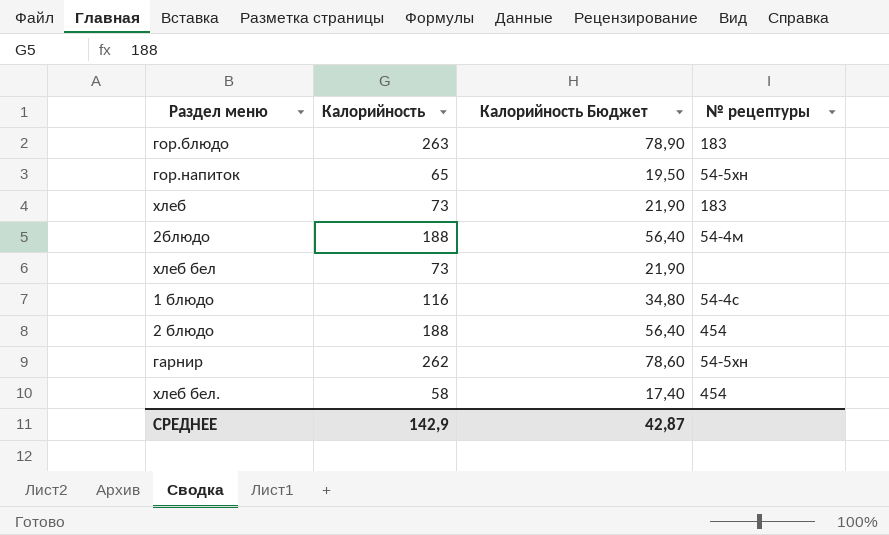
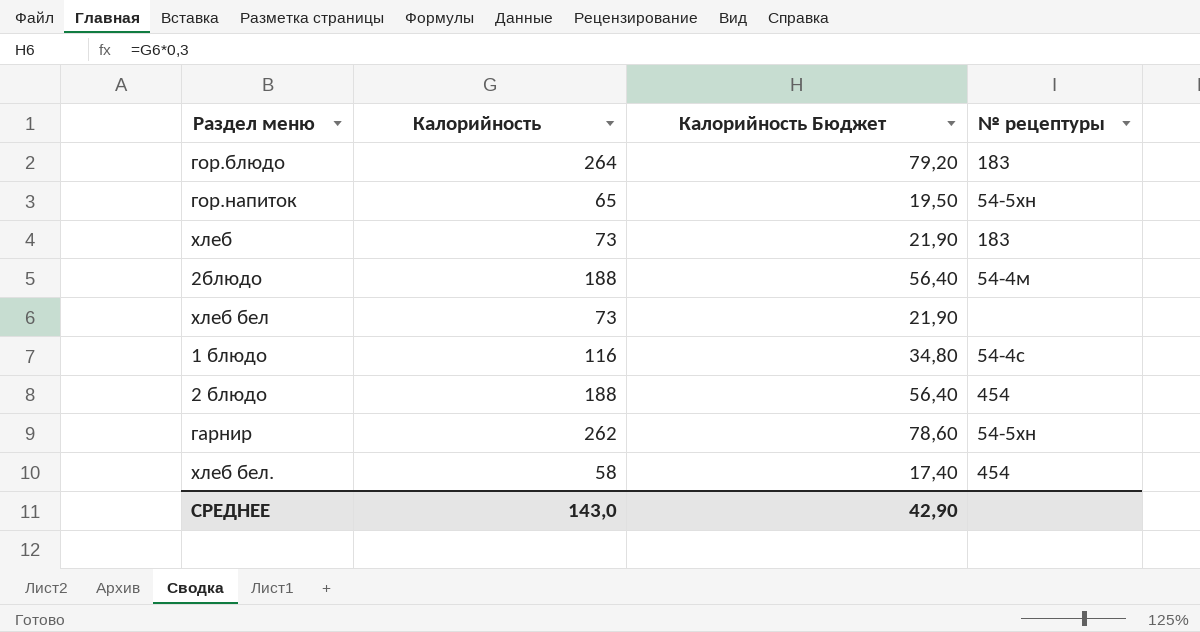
гор.блюдо | Калорийность: 263 -> 264
гор.блюдо | Калорийность Бюджет: 78,90 -> 79,20
СРЕДНЕЕ | Калорийность: 142,9 -> 143,0
СРЕДНЕЕ | Калорийность Бюджет: 42,87 -> 42,90

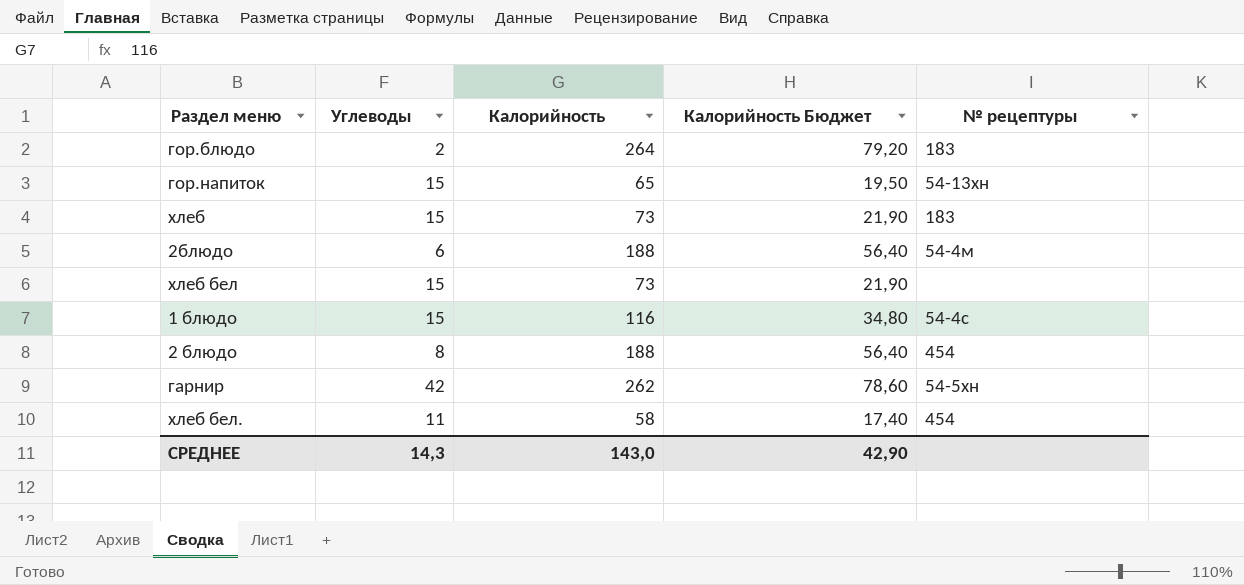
column Углеводы | position: none -> 2
гор.напиток | № рецептуры: 54-5хн -> 54-13хн

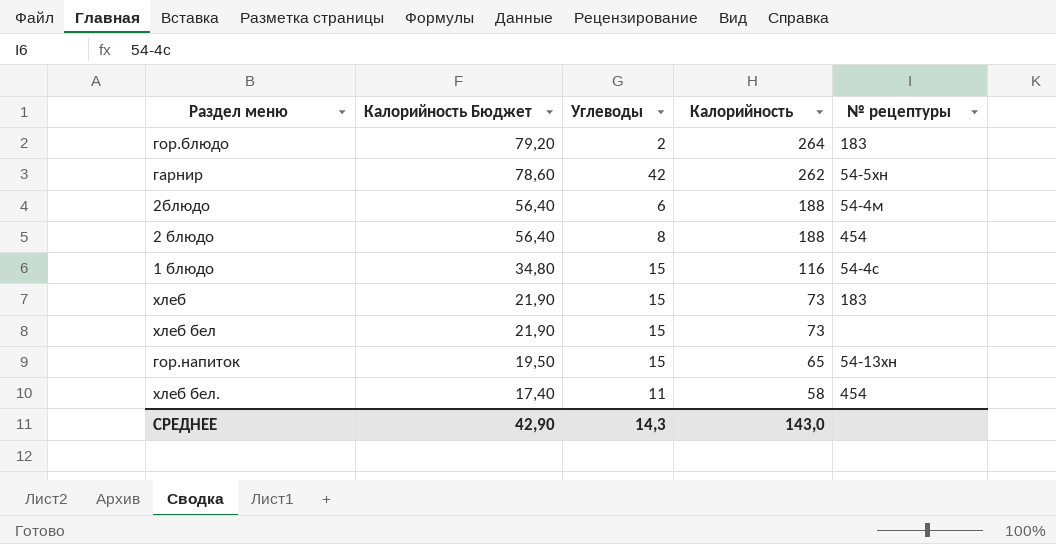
row order: none -> Калорийность Бюджет descending
column Калорийность Бюджет | position: 4 -> 2

